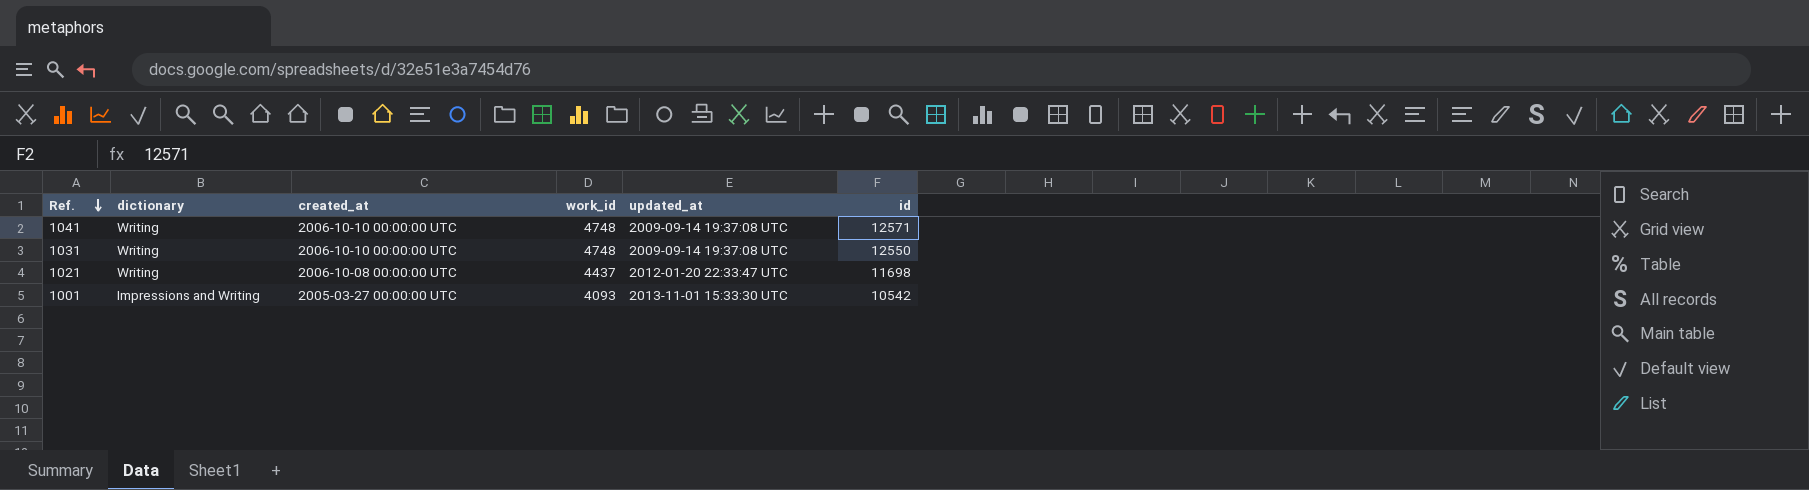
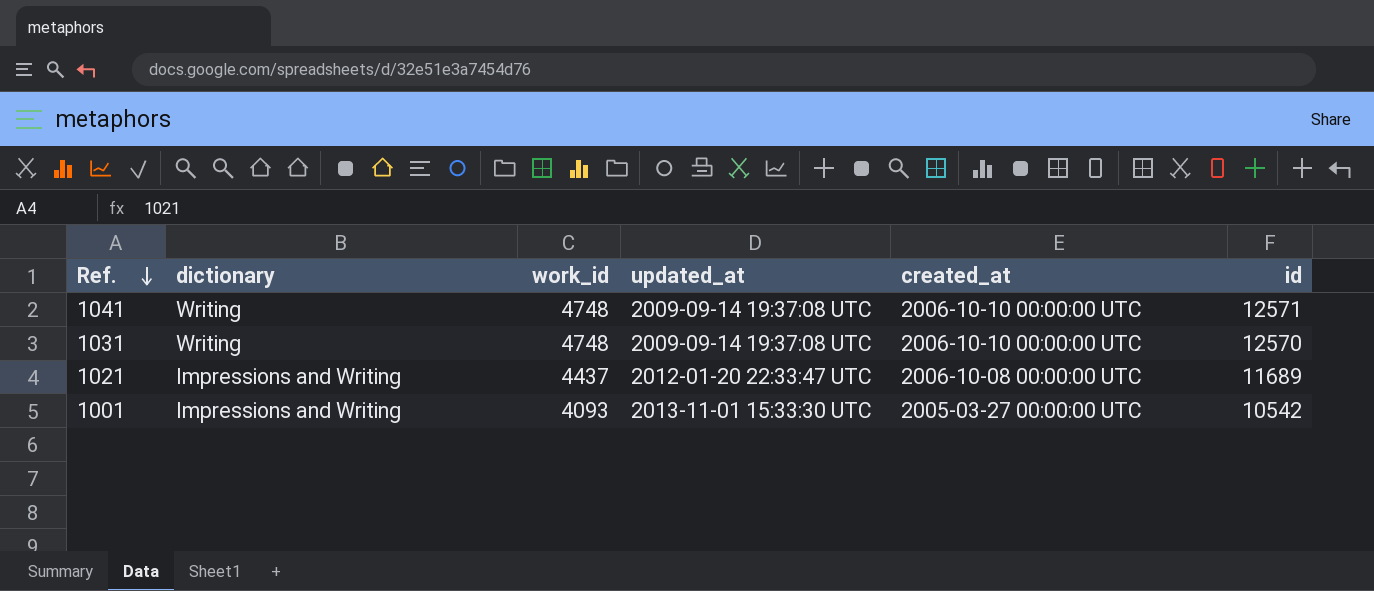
column created_at | position: 3 -> 5
1031 | id: 12550 -> 12570
1021 | dictionary: Writing -> Impressions and Writing
1021 | id: 11698 -> 11689

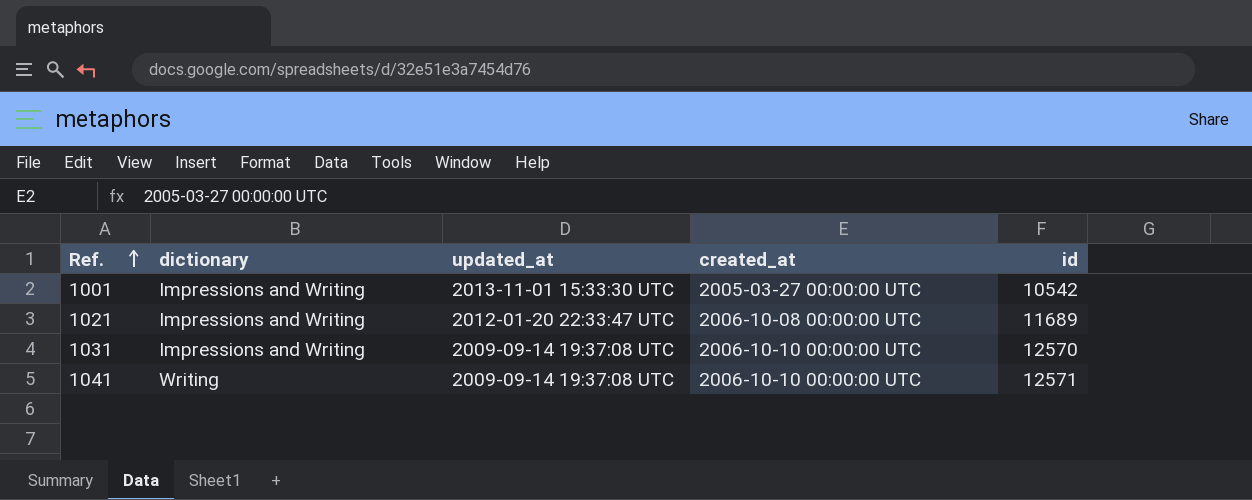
row order: Ref. descending -> Ref. ascending
column work_id | position: 3 -> none
1031 | dictionary: Writing -> Impressions and Writing

